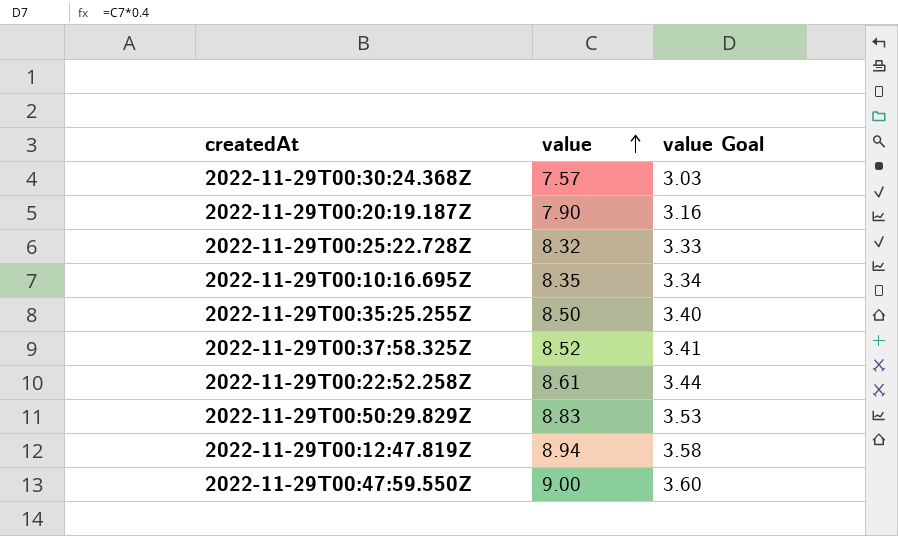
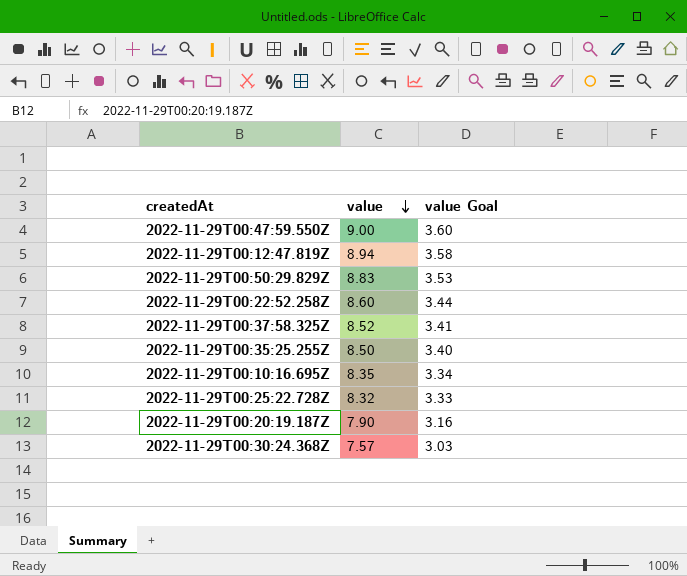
row order: value ascending -> value descending
2022-11-29T00:22:52.258Z | value: 8.61 -> 8.60

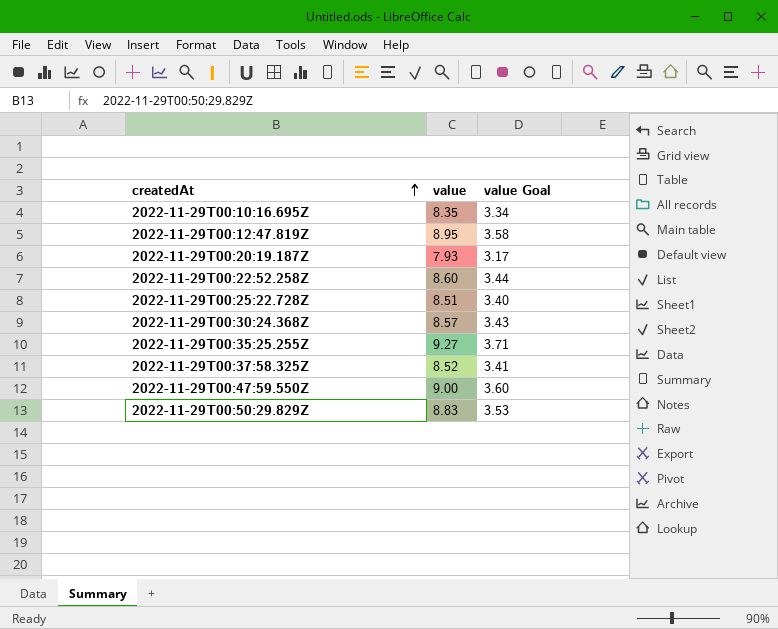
row order: value descending -> createdAt ascending
2022-11-29T00:12:47.819Z | value: 8.94 -> 8.95
2022-11-29T00:20:19.187Z | value: 7.90 -> 7.93
2022-11-29T00:20:19.187Z | value Goal: 3.16 -> 3.17
2022-11-29T00:25:22.728Z | value: 8.32 -> 8.51
2022-11-29T00:25:22.728Z | value Goal: 3.33 -> 3.40
2022-11-29T00:30:24.368Z | value: 7.57 -> 8.57
2022-11-29T00:30:24.368Z | value Goal: 3.03 -> 3.43
2022-11-29T00:35:25.255Z | value: 8.50 -> 9.27
2022-11-29T00:35:25.255Z | value Goal: 3.40 -> 3.71

